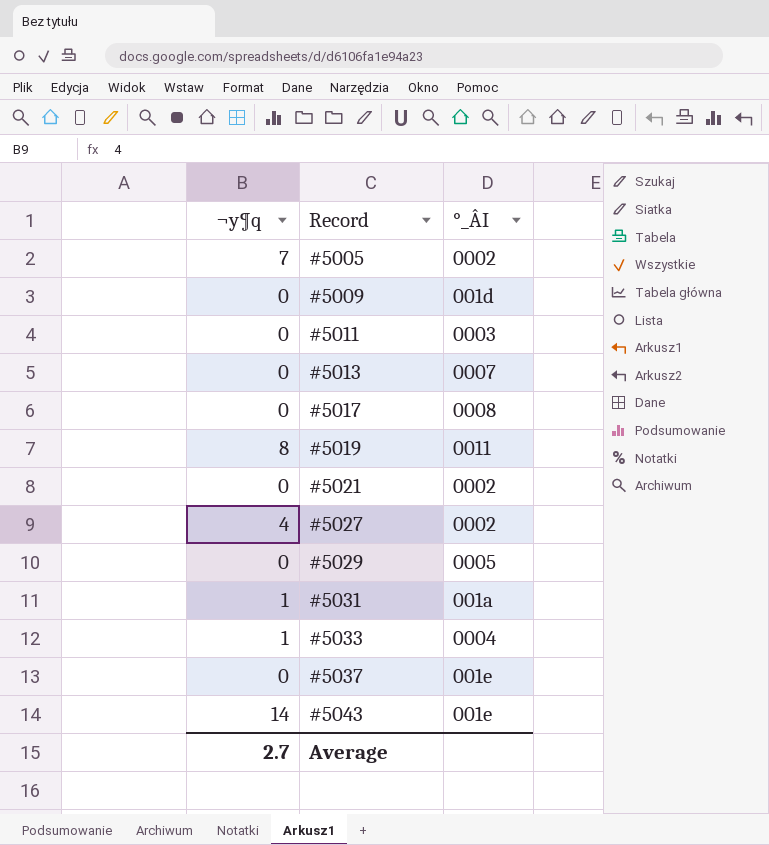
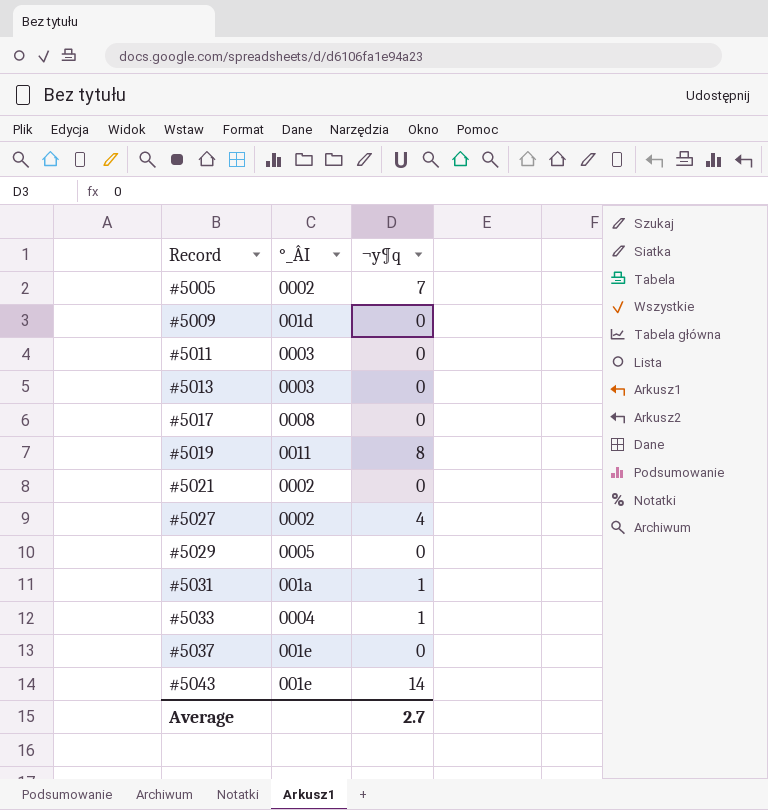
column ¬y¶q | position: 1 -> 3
#5013 | °_ÂI: 0007 -> 0003

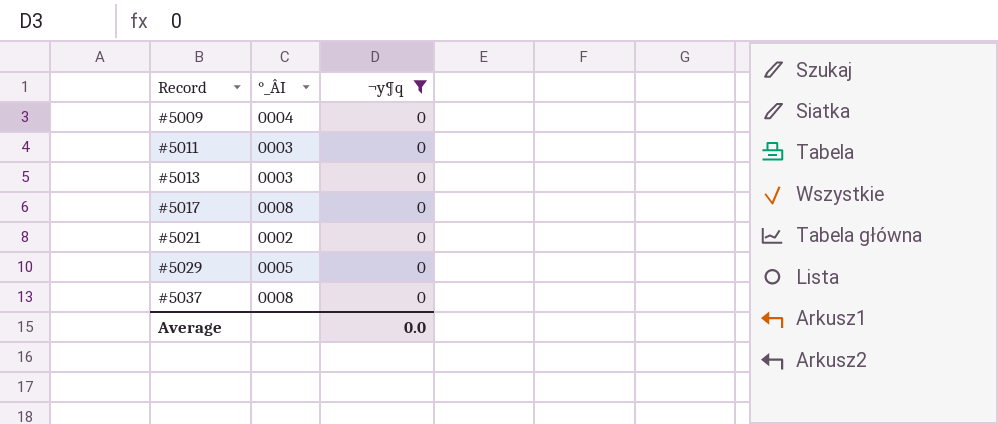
filter: none -> ¬y¶q = 0
#5009 | °_ÂI: 001d -> 0004
#5037 | °_ÂI: 001e -> 0008
Average | ¬y¶q: 2.7 -> 0.0

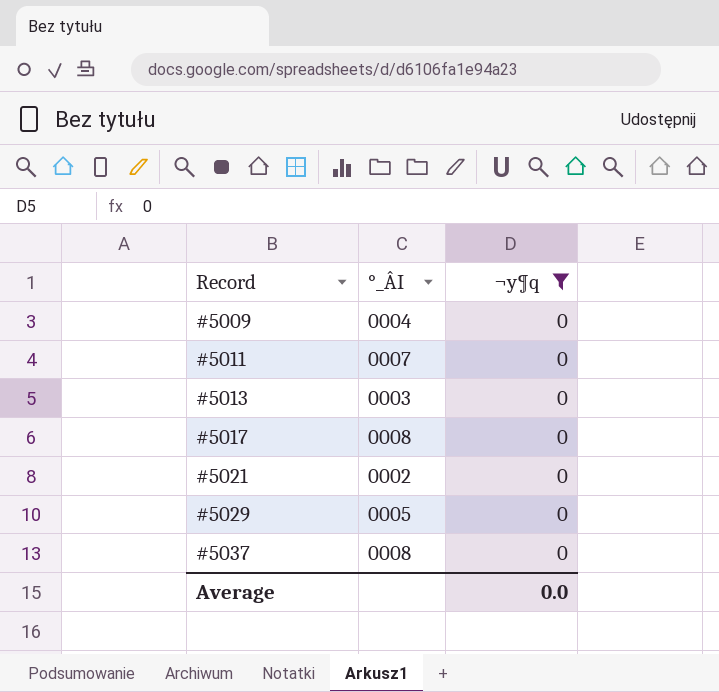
#5011 | °_ÂI: 0003 -> 0007

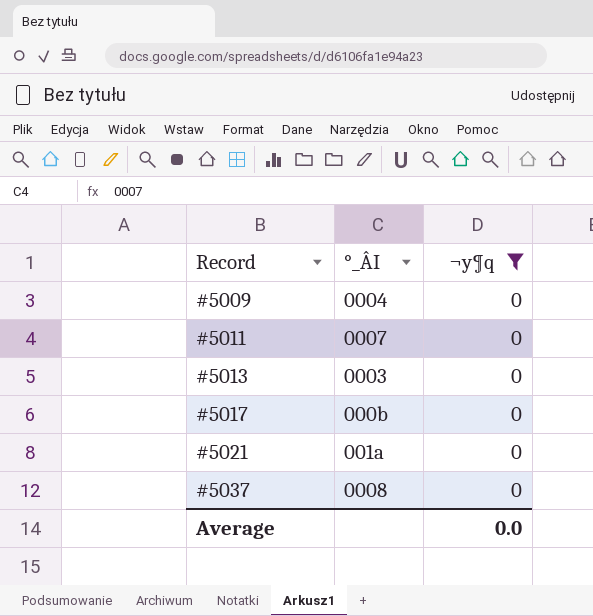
row #5029: 0005 | 0 -> none
#5017 | °_ÂI: 0008 -> 000b
#5021 | °_ÂI: 0002 -> 001a

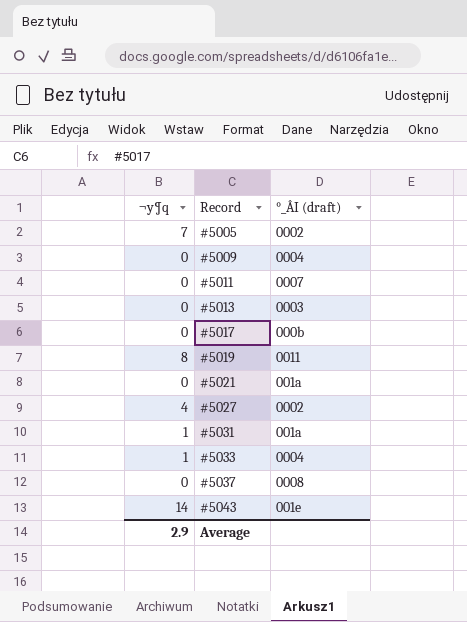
filter: ¬y¶q = 0 -> none
column ¬y¶q | position: 3 -> 1
column name: °_ÂI -> °_ÂI (draft)
Average | ¬y¶q: 0.0 -> 2.9

